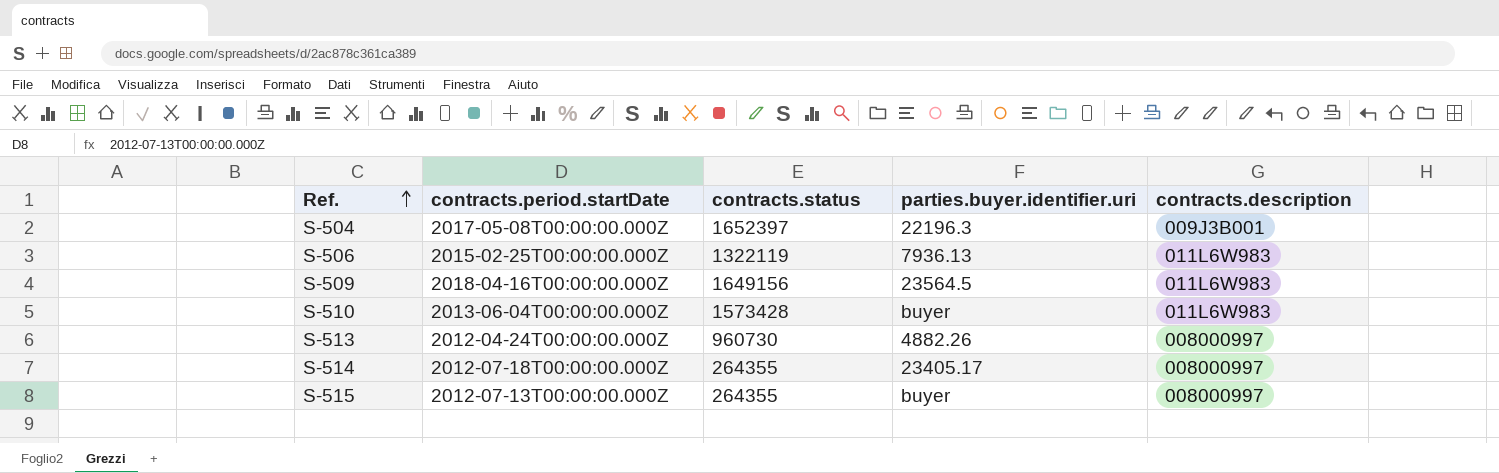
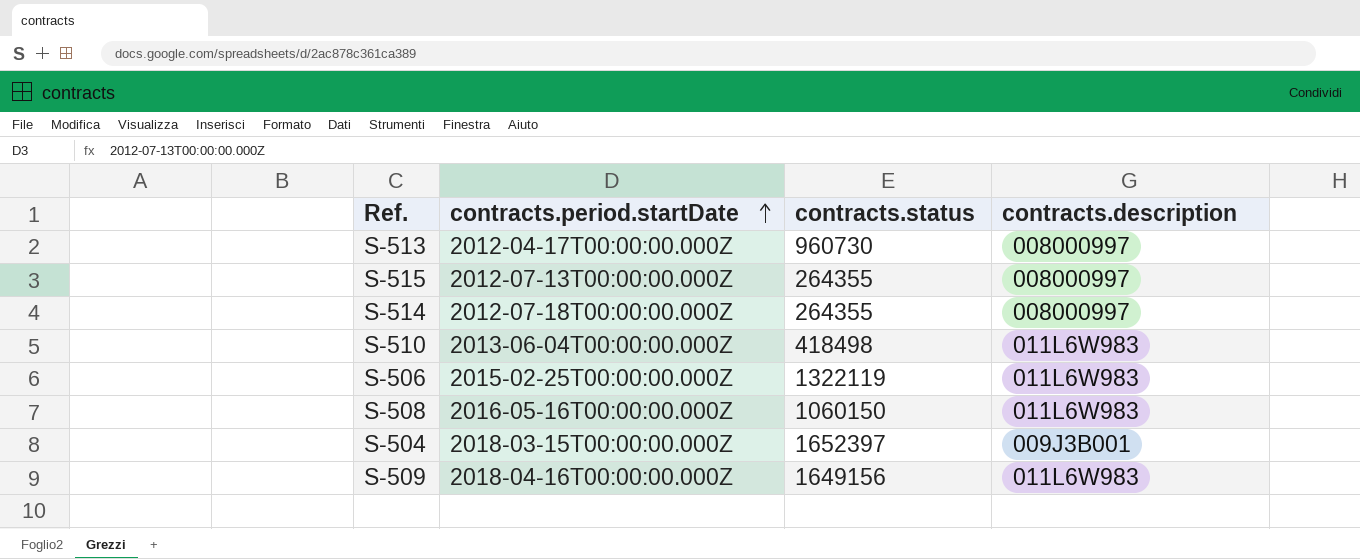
row order: Ref. ascending -> contracts.period.startDate ascending
column parties.buyer.identifier.uri | position: 4 -> none
S-513 | contracts.period.startDate: 2012-04-24T00:00:00.000Z -> 2012-04-17T00:00:00.000Z
S-510 | contracts.status: 1573428 -> 418498
row S-508: none -> 2016-05-16T00:00:00.000Z | 1060150 | 011L6W983
S-504 | contracts.period.startDate: 2017-05-08T00:00:00.000Z -> 2018-03-15T00:00:00.000Z

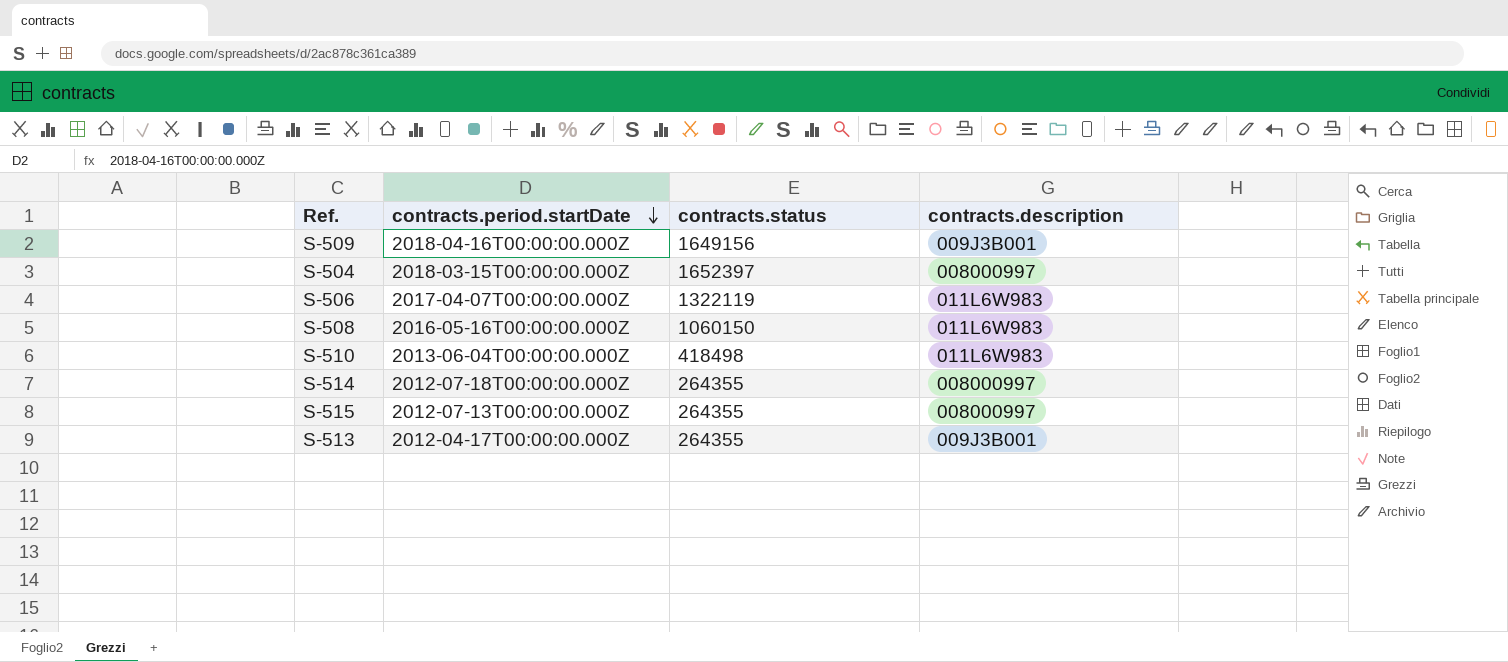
row order: contracts.period.startDate ascending -> contracts.period.startDate descending
S-509 | contracts.description: 011L6W983 -> 009J3B001
S-504 | contracts.description: 009J3B001 -> 008000997
S-506 | contracts.period.startDate: 2015-02-25T00:00:00.000Z -> 2017-04-07T00:00:00.000Z
S-513 | contracts.status: 960730 -> 264355
S-513 | contracts.description: 008000997 -> 009J3B001

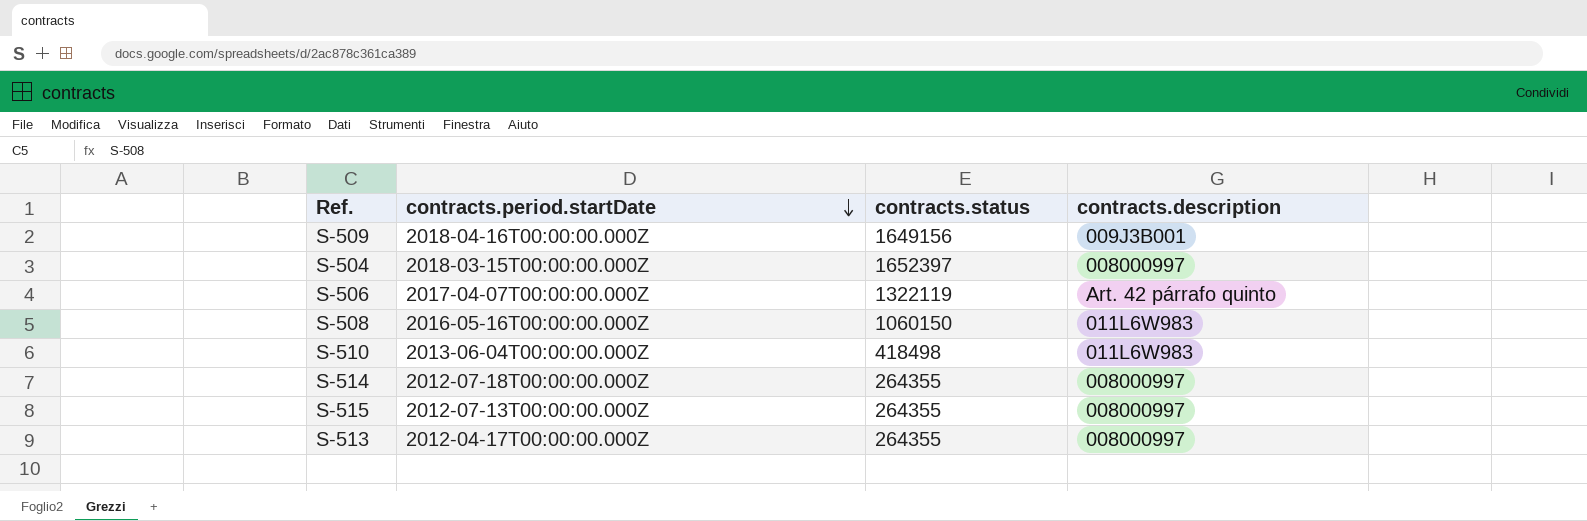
S-506 | contracts.description: 011L6W983 -> Art. 42 párrafo quinto
S-513 | contracts.description: 009J3B001 -> 008000997

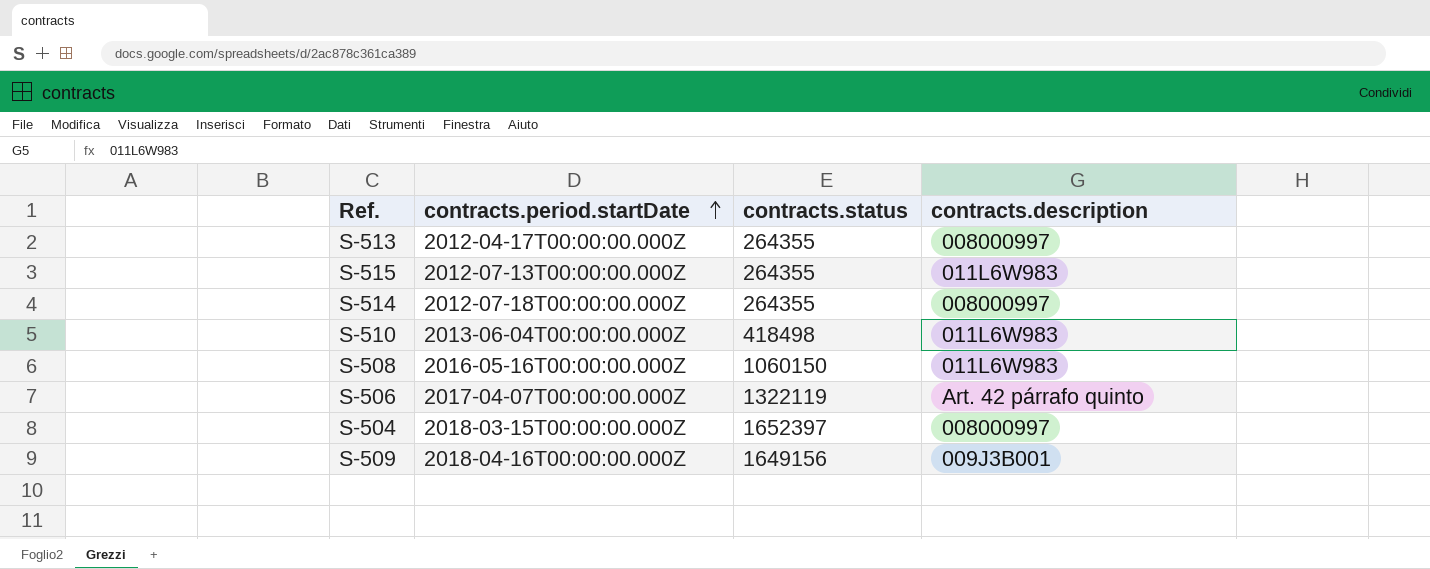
row order: contracts.period.startDate descending -> contracts.period.startDate ascending
S-515 | contracts.description: 008000997 -> 011L6W983

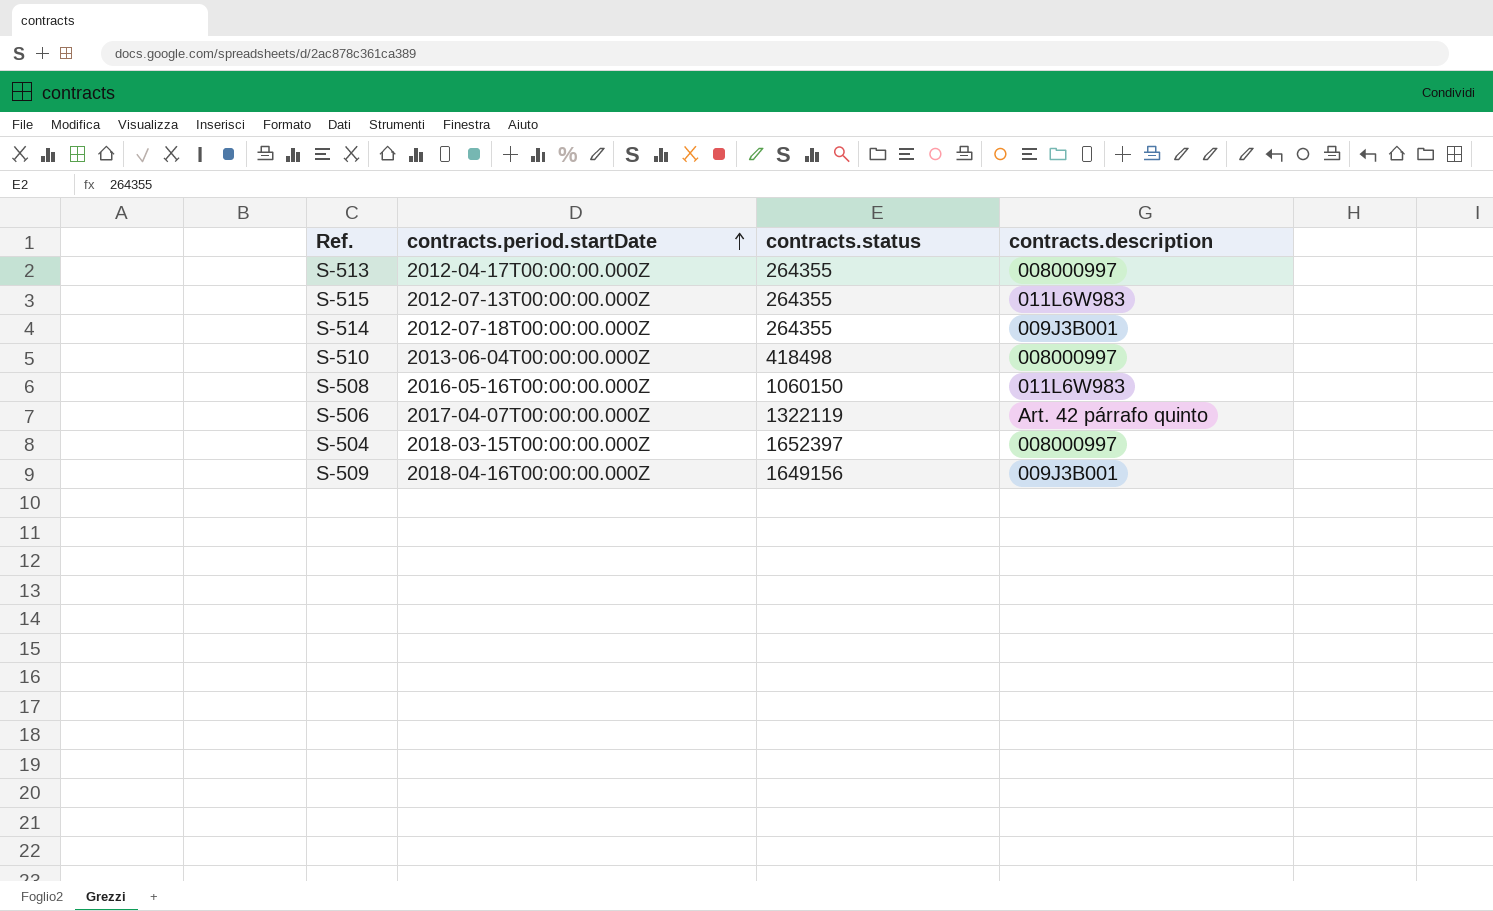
S-514 | contracts.description: 008000997 -> 009J3B001
S-510 | contracts.description: 011L6W983 -> 008000997

